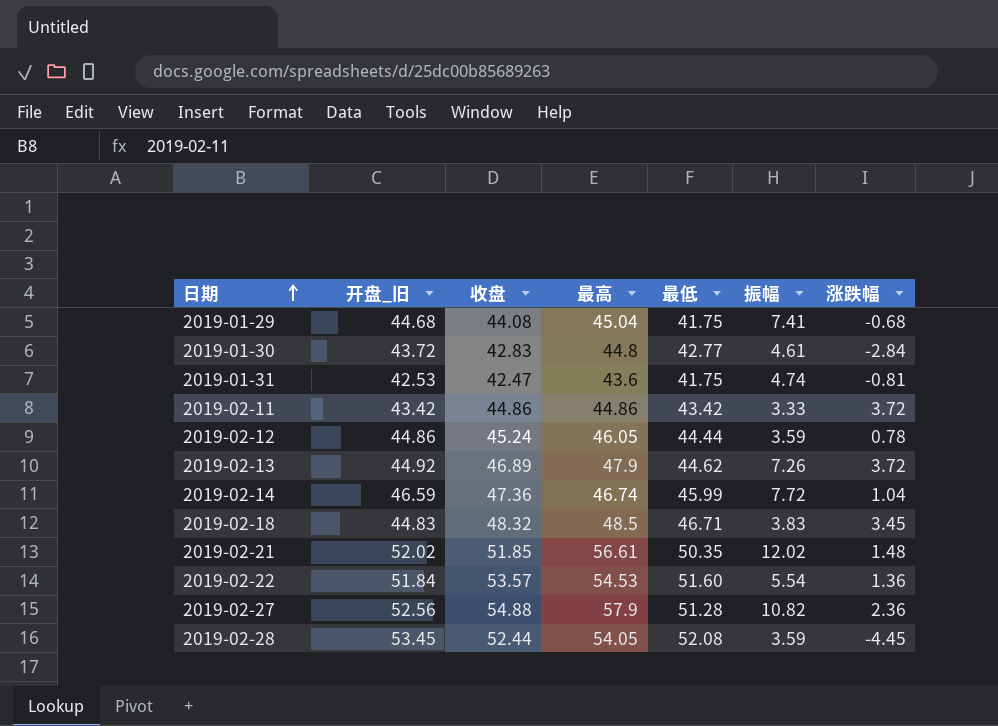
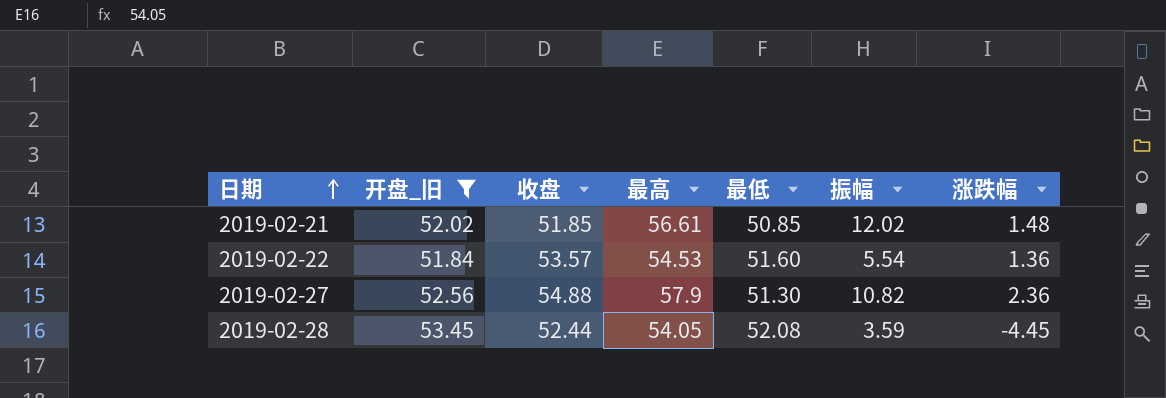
filter: none -> 开盘_旧 >= 51.84
2019-02-21 | 最低: 50.35 -> 50.85
2019-02-27 | 最低: 51.28 -> 51.30

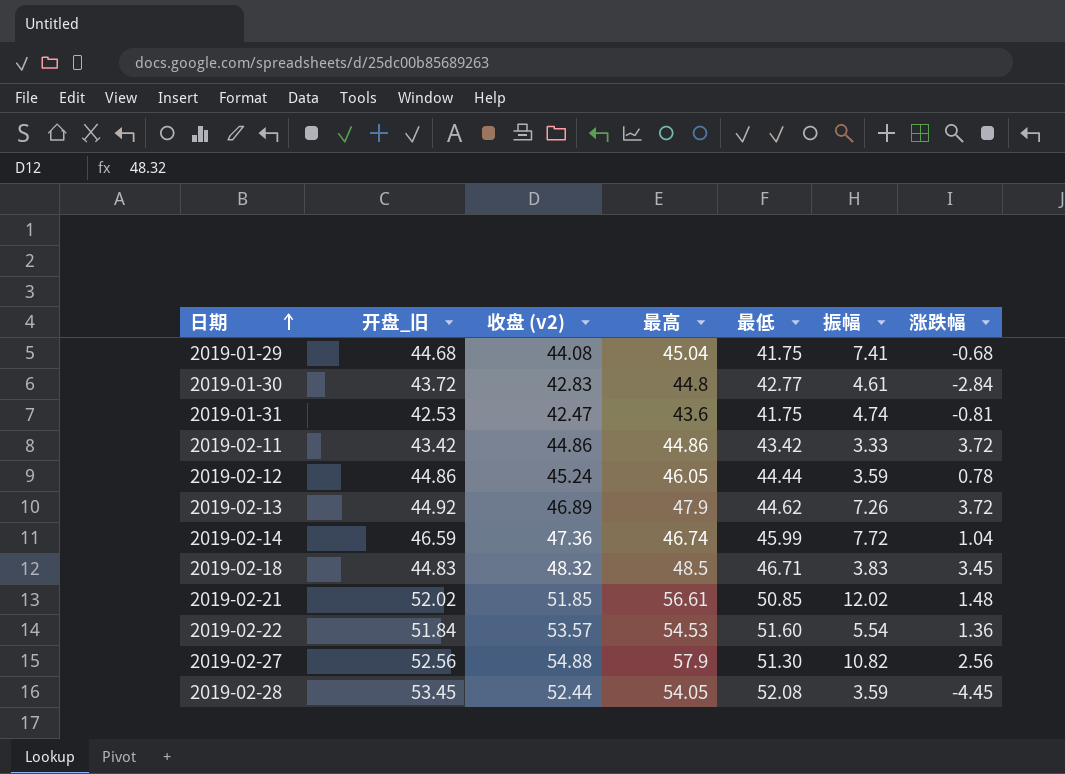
filter: 开盘_旧 >= 51.84 -> none
column name: 收盘 -> 收盘 (v2)
2019-02-27 | 涨跌幅: 2.36 -> 2.56

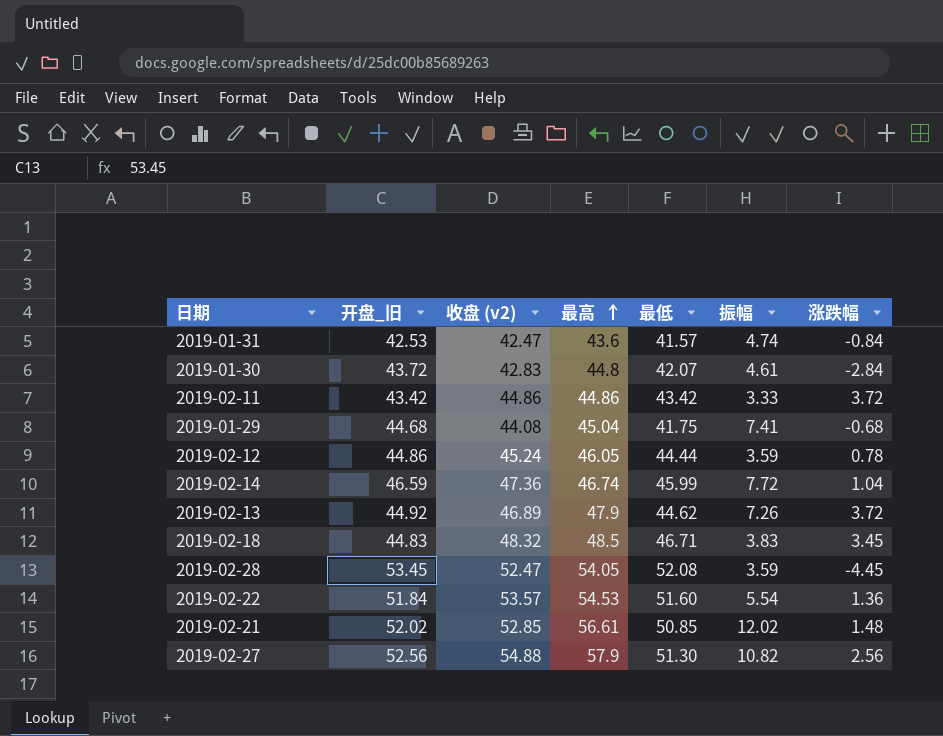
row order: 日期 ascending -> 最高 ascending
2019-01-31 | 最低: 41.75 -> 41.57
2019-01-31 | 涨跌幅: -0.81 -> -0.84
2019-01-30 | 最低: 42.77 -> 42.07
2019-02-28 | 收盘 (v2): 52.44 -> 52.47
2019-02-21 | 收盘 (v2): 51.85 -> 52.85

